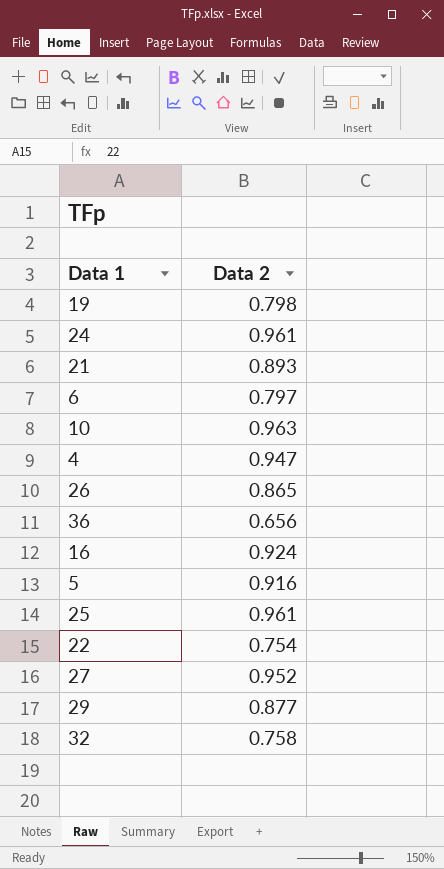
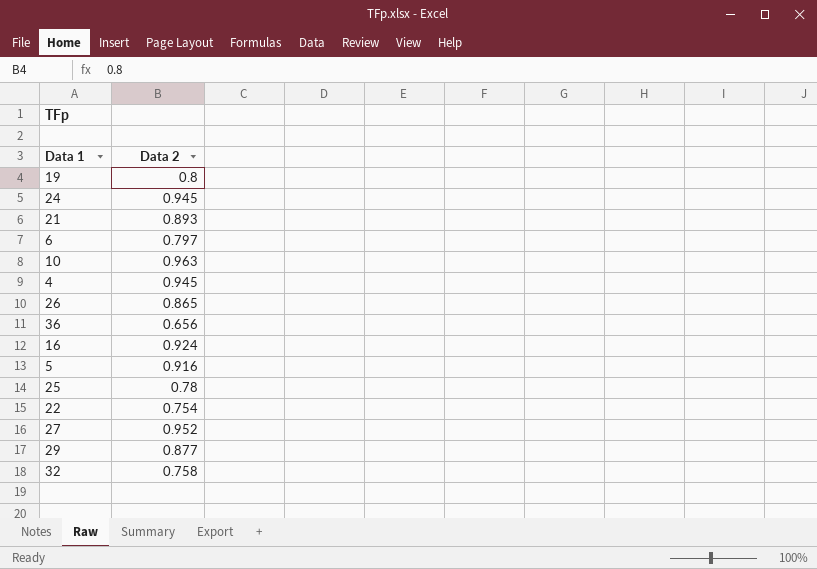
19 | Data 2: 0.798 -> 0.8
24 | Data 2: 0.961 -> 0.945
4 | Data 2: 0.947 -> 0.945
25 | Data 2: 0.961 -> 0.78

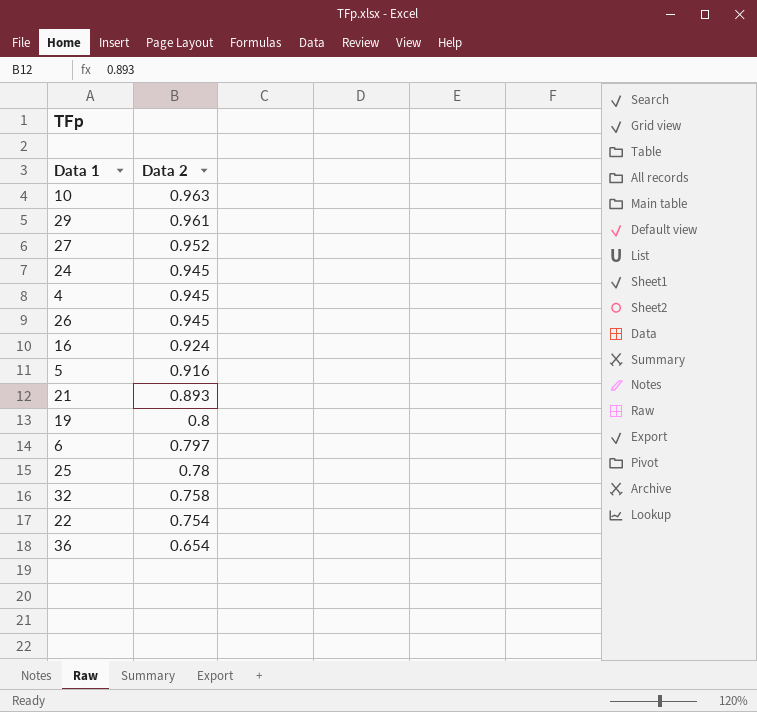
row order: none -> Data 2 descending
29 | Data 2: 0.877 -> 0.961
26 | Data 2: 0.865 -> 0.945
36 | Data 2: 0.656 -> 0.654

